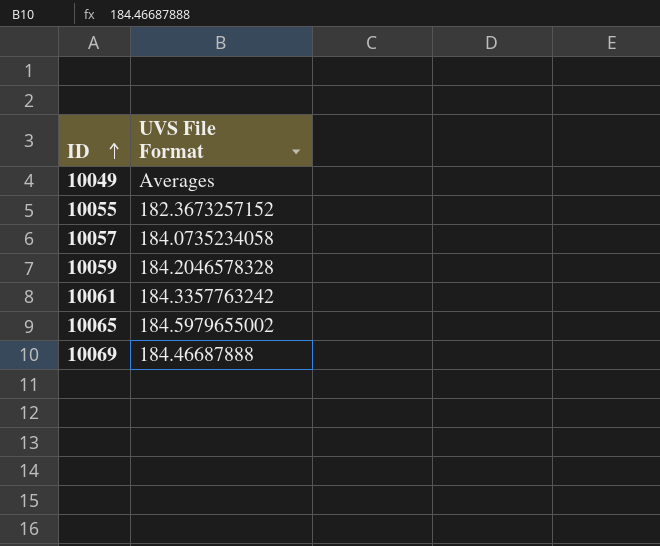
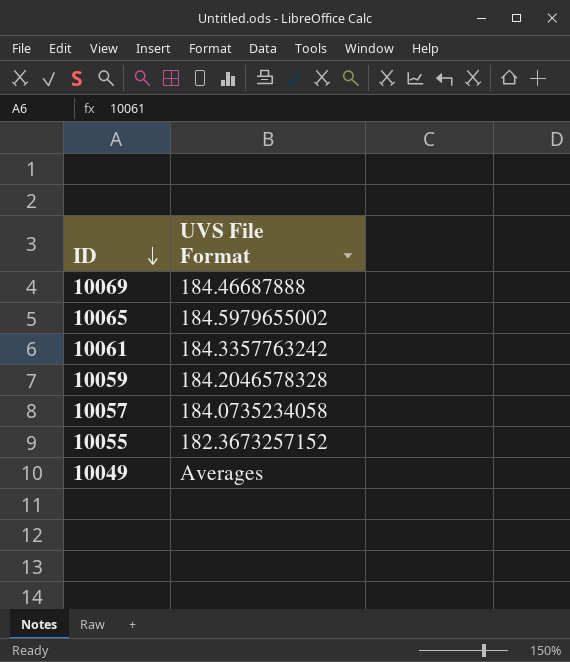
row order: ID ascending -> ID descending

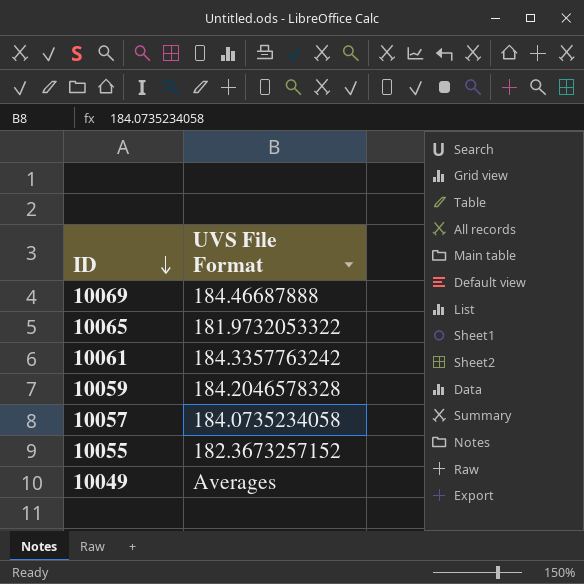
10065 | UVS File Format: 184.5979655002 -> 181.9732053322

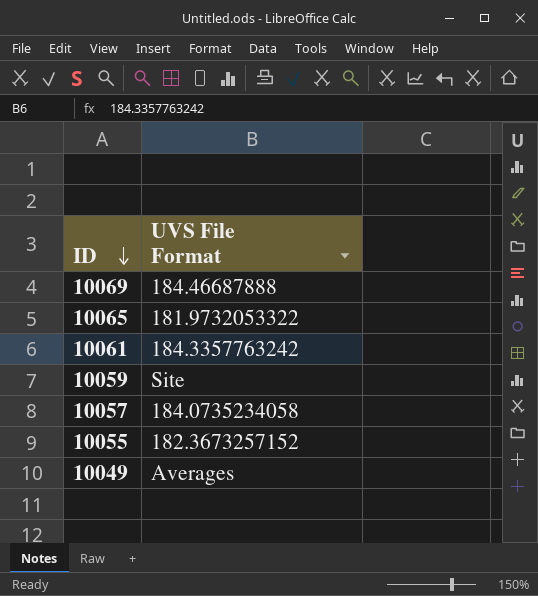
10059 | UVS File Format: 184.2046578328 -> Site

